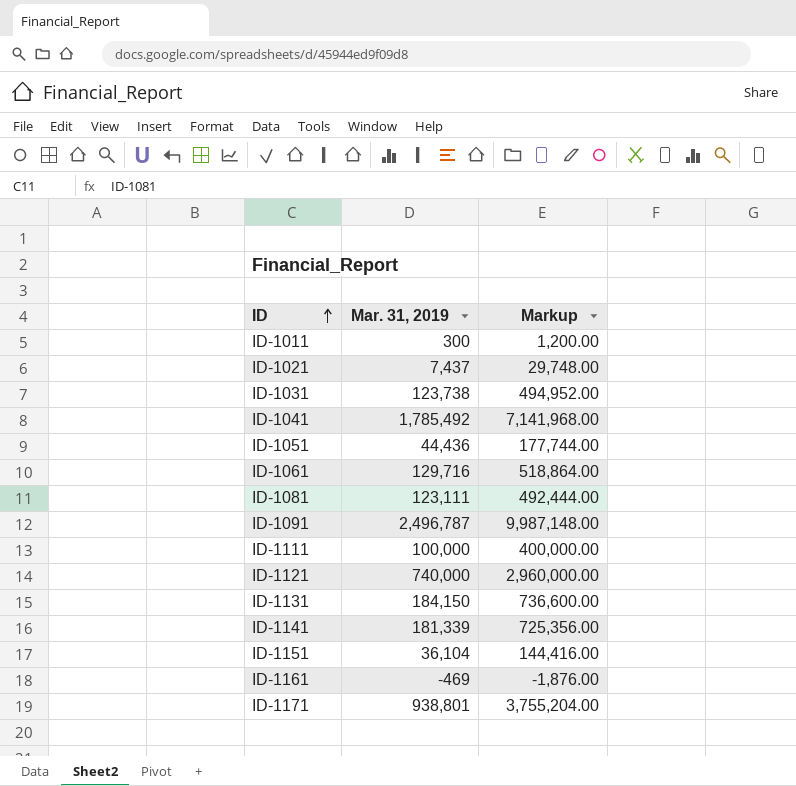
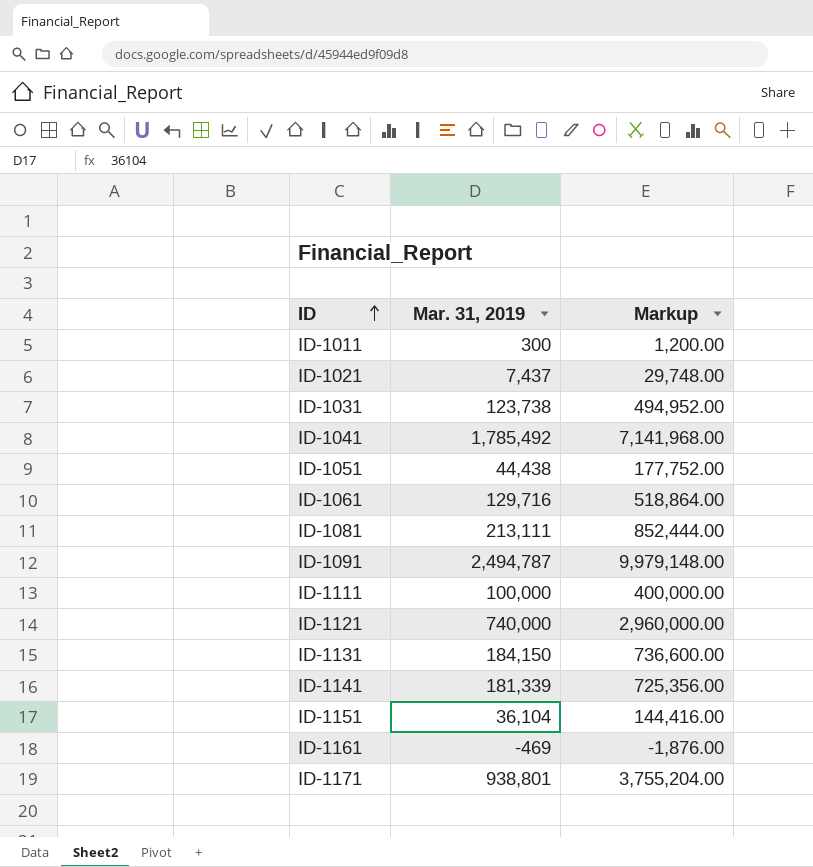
ID-1051 | Mar. 31, 2019: 44,436 -> 44,438
ID-1051 | Markup: 177,744.00 -> 177,752.00
ID-1081 | Mar. 31, 2019: 123,111 -> 213,111
ID-1081 | Markup: 492,444.00 -> 852,444.00
ID-1091 | Mar. 31, 2019: 2,496,787 -> 2,494,787
ID-1091 | Markup: 9,987,148.00 -> 9,979,148.00

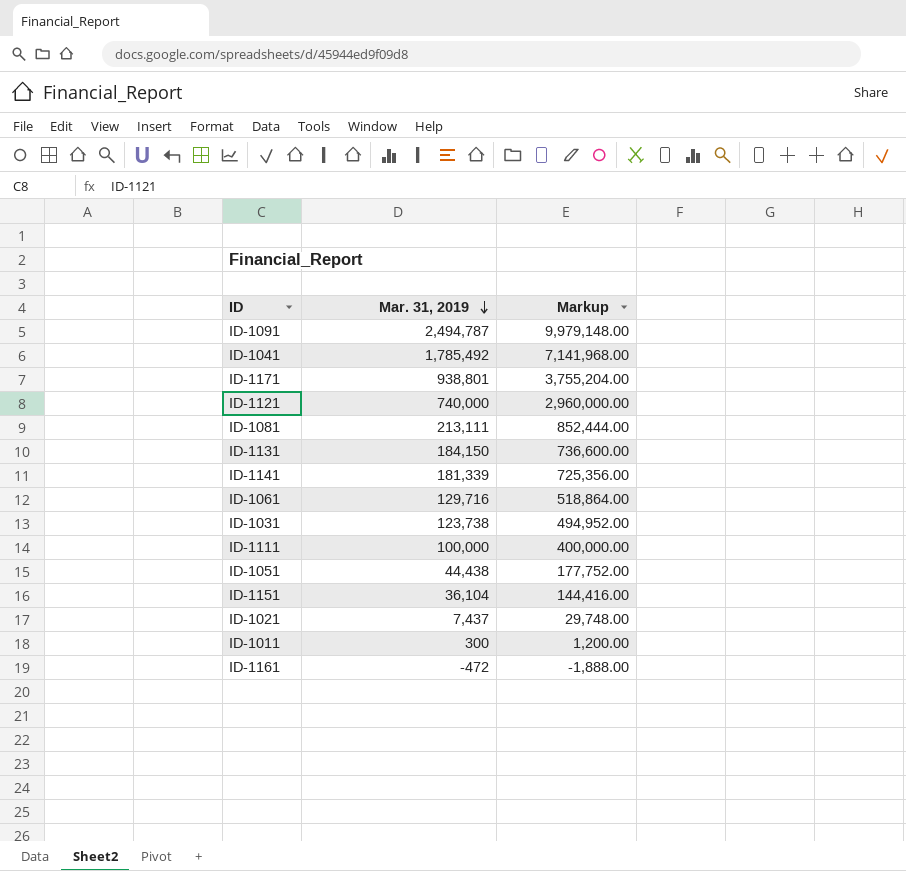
row order: ID ascending -> Mar. 31, 2019 descending
ID-1161 | Mar. 31, 2019: -469 -> -472
ID-1161 | Markup: -1,876.00 -> -1,888.00

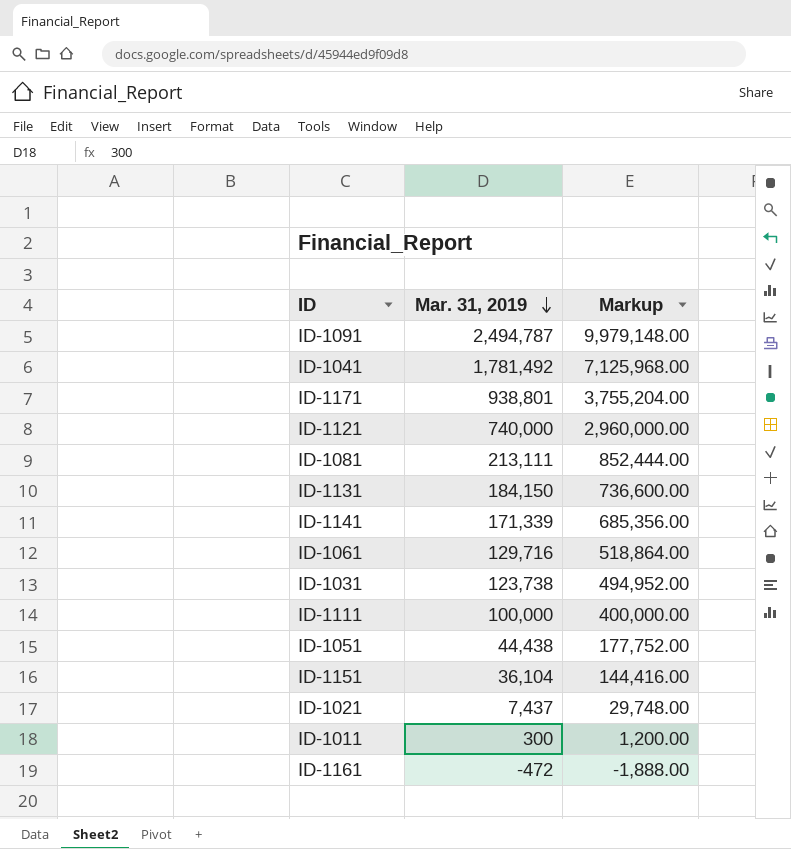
ID-1041 | Mar. 31, 2019: 1,785,492 -> 1,781,492
ID-1041 | Markup: 7,141,968.00 -> 7,125,968.00
ID-1141 | Mar. 31, 2019: 181,339 -> 171,339
ID-1141 | Markup: 725,356.00 -> 685,356.00

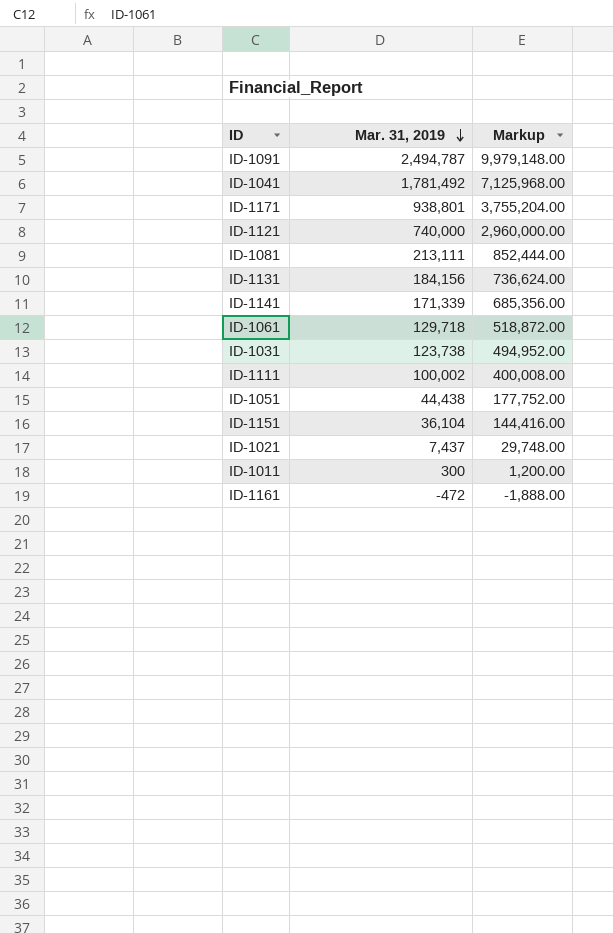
ID-1131 | Mar. 31, 2019: 184,150 -> 184,156
ID-1131 | Markup: 736,600.00 -> 736,624.00
ID-1061 | Mar. 31, 2019: 129,716 -> 129,718
ID-1061 | Markup: 518,864.00 -> 518,872.00
ID-1111 | Mar. 31, 2019: 100,000 -> 100,002
ID-1111 | Markup: 400,000.00 -> 400,008.00

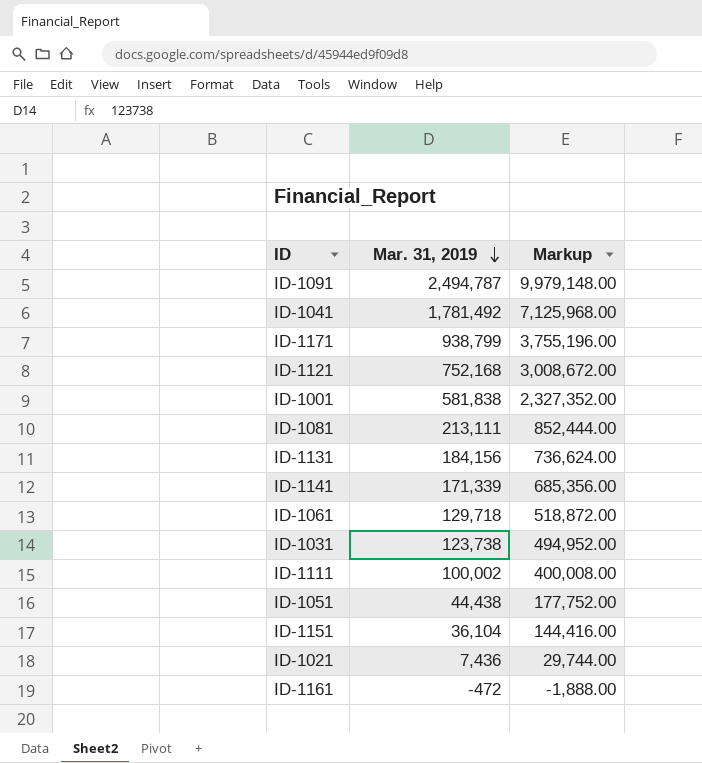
row ID-1011: 300 | 1,200.00 -> none
ID-1171 | Mar. 31, 2019: 938,801 -> 938,799
ID-1171 | Markup: 3,755,204.00 -> 3,755,196.00
ID-1121 | Mar. 31, 2019: 740,000 -> 752,168
ID-1121 | Markup: 2,960,000.00 -> 3,008,672.00
row ID-1001: none -> 581,838 | 2,327,352.00
ID-1021 | Mar. 31, 2019: 7,437 -> 7,436
ID-1021 | Markup: 29,748.00 -> 29,744.00

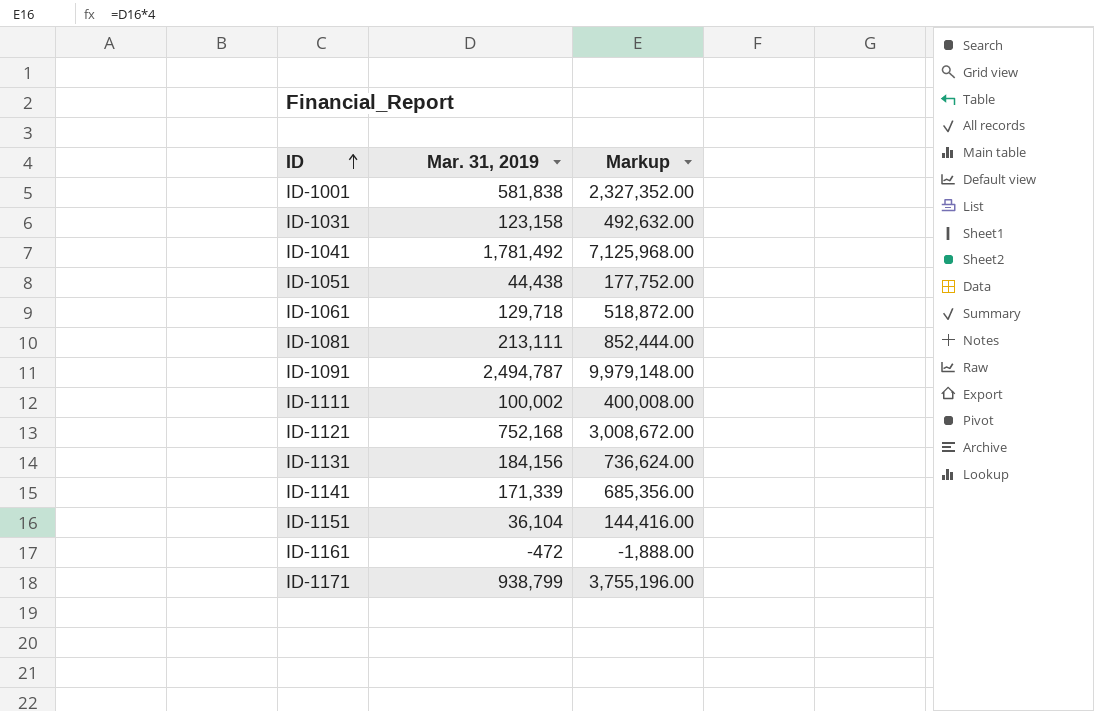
row order: Mar. 31, 2019 descending -> ID ascending
row ID-1021: 7,436 | 29,744.00 -> none
ID-1031 | Mar. 31, 2019: 123,738 -> 123,158
ID-1031 | Markup: 494,952.00 -> 492,632.00

